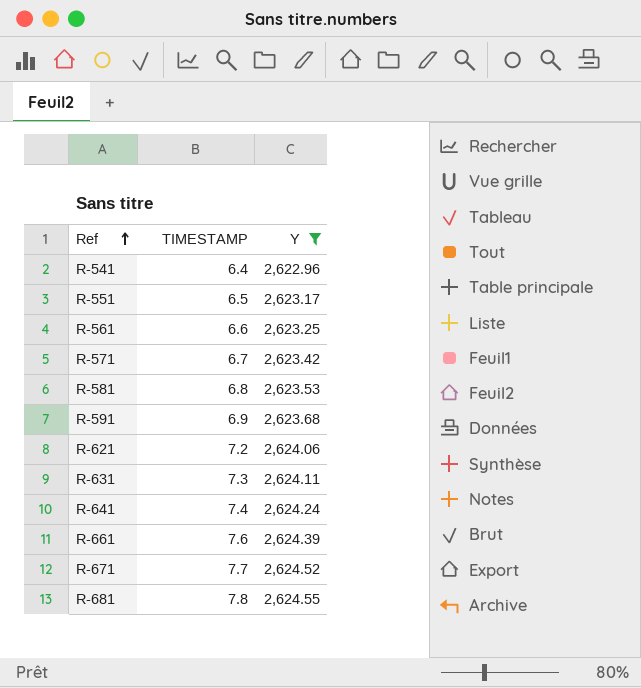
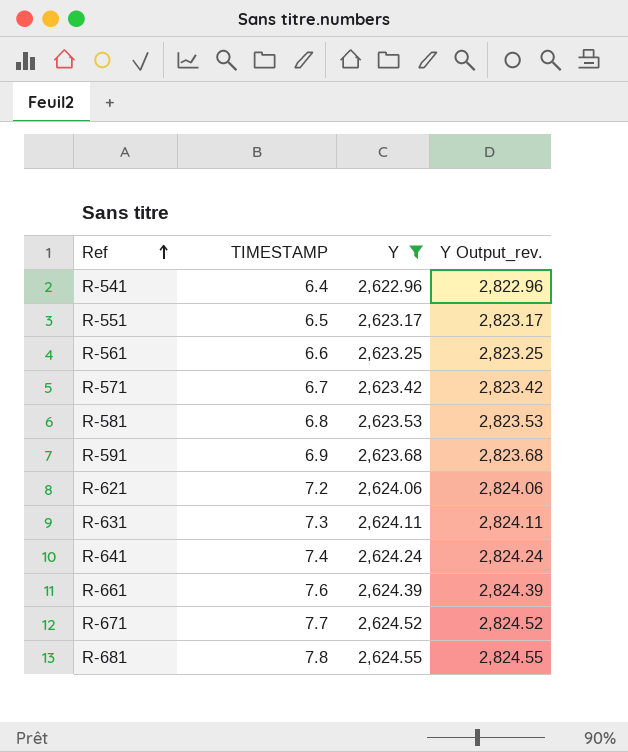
column Y Output_rev. | formula: none -> [Y] + 200

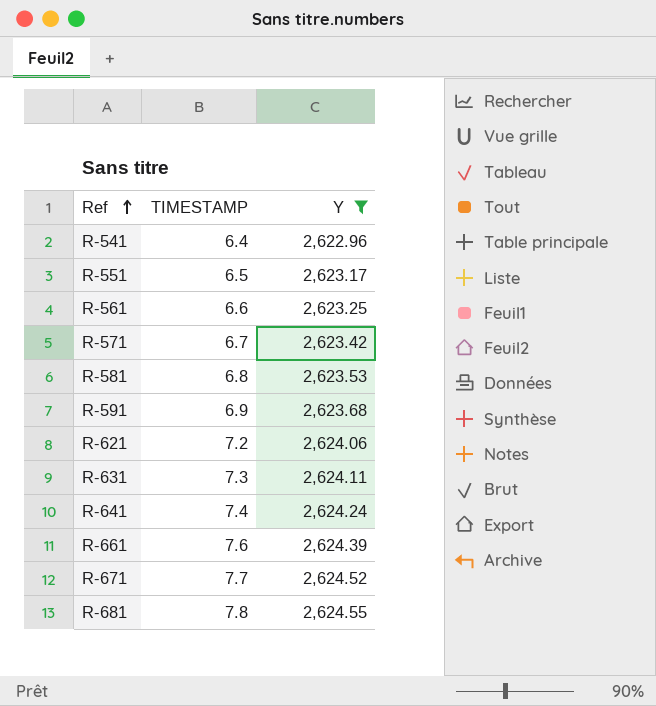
column Y Output_rev. | formula: [Y] + 200 -> none

